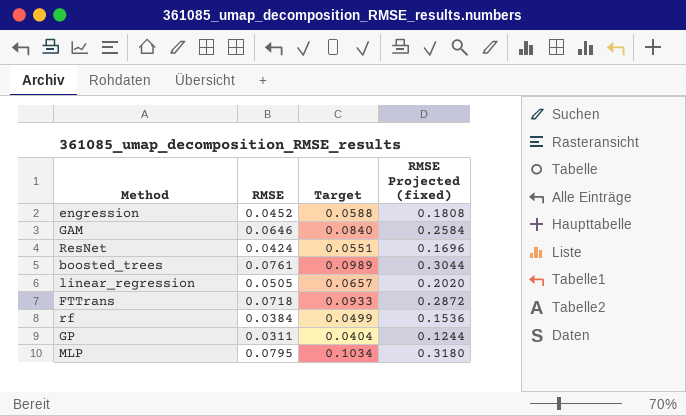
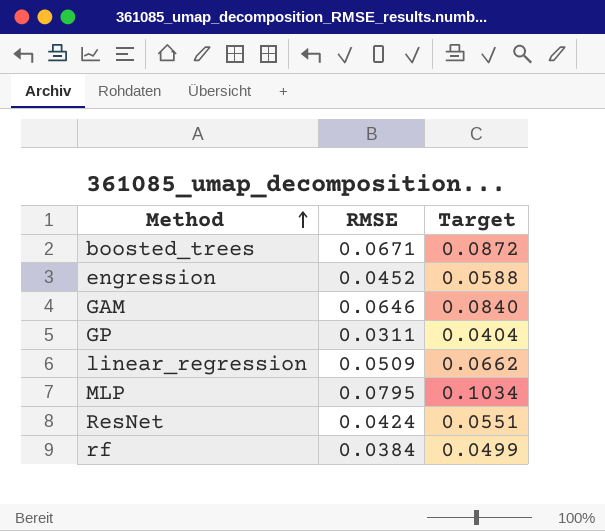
row order: none -> Method ascending
column RMSE Projected (fixed) | formula: [RMSE] * 4 -> none
row FTTrans: 0.0718 | 0.0933 | 0.2872 -> none
boosted_trees | RMSE: 0.0761 -> 0.0671
boosted_trees | Target: 0.0989 -> 0.0872
linear_regression | RMSE: 0.0505 -> 0.0509
linear_regression | Target: 0.0657 -> 0.0662

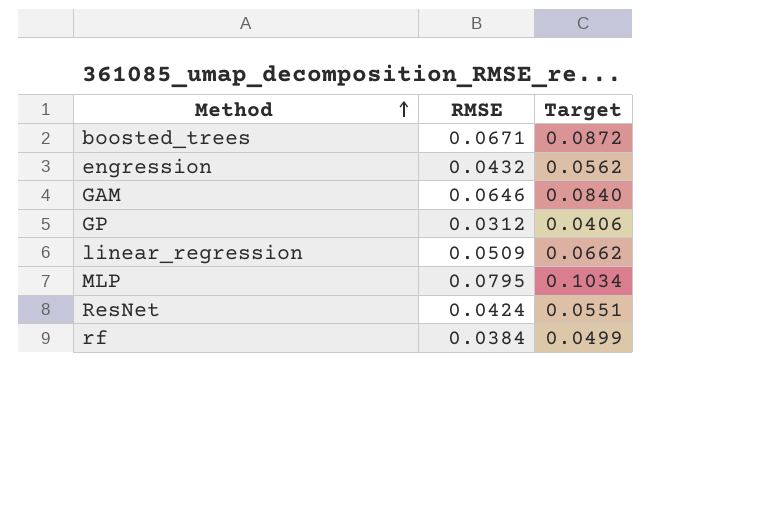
engression | RMSE: 0.0452 -> 0.0432
engression | Target: 0.0588 -> 0.0562
GP | RMSE: 0.0311 -> 0.0312
GP | Target: 0.0404 -> 0.0406

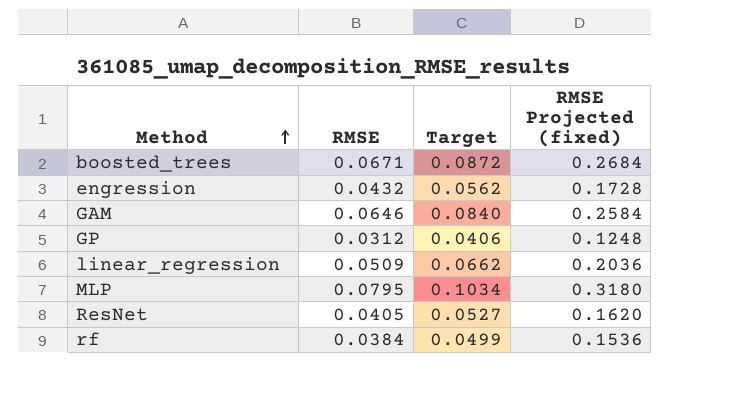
column RMSE Projected (fixed) | formula: none -> [RMSE] * 4
ResNet | RMSE: 0.0424 -> 0.0405
ResNet | Target: 0.0551 -> 0.0527

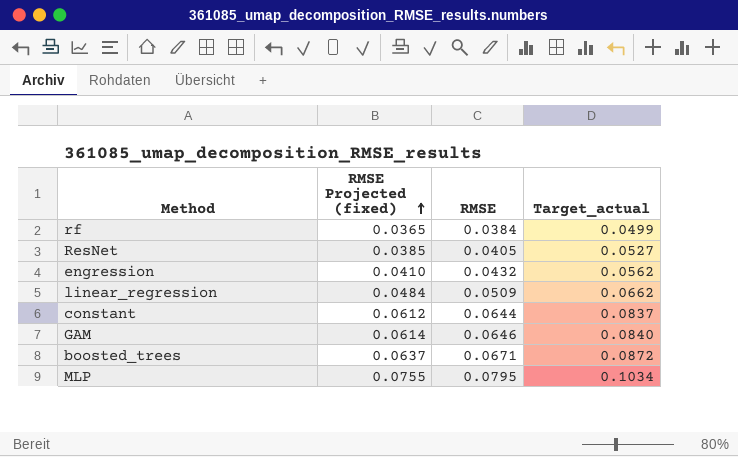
row order: Method ascending -> RMSE Projected (fixed) ascending
column RMSE Projected (fixed) | formula: [RMSE] * 4 -> [RMSE] * 0.95
column RMSE Projected (fixed) | position: 4 -> 2
column name: Target -> Target_actual
row GP: 0.0312 | 0.0406 | 0.1248 -> none
row constant: none -> 0.0612 | 0.0644 | 0.0837

